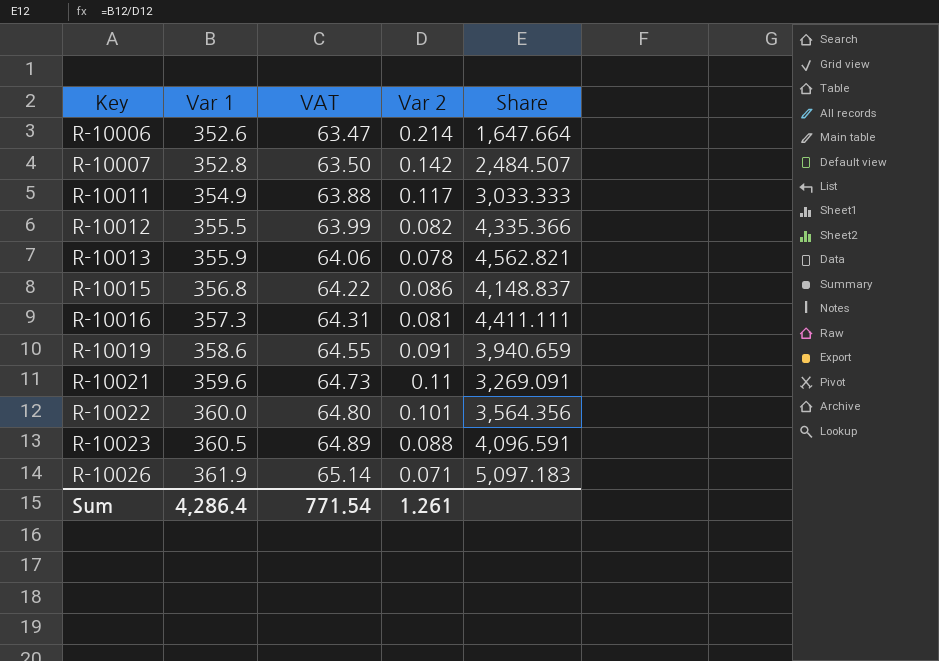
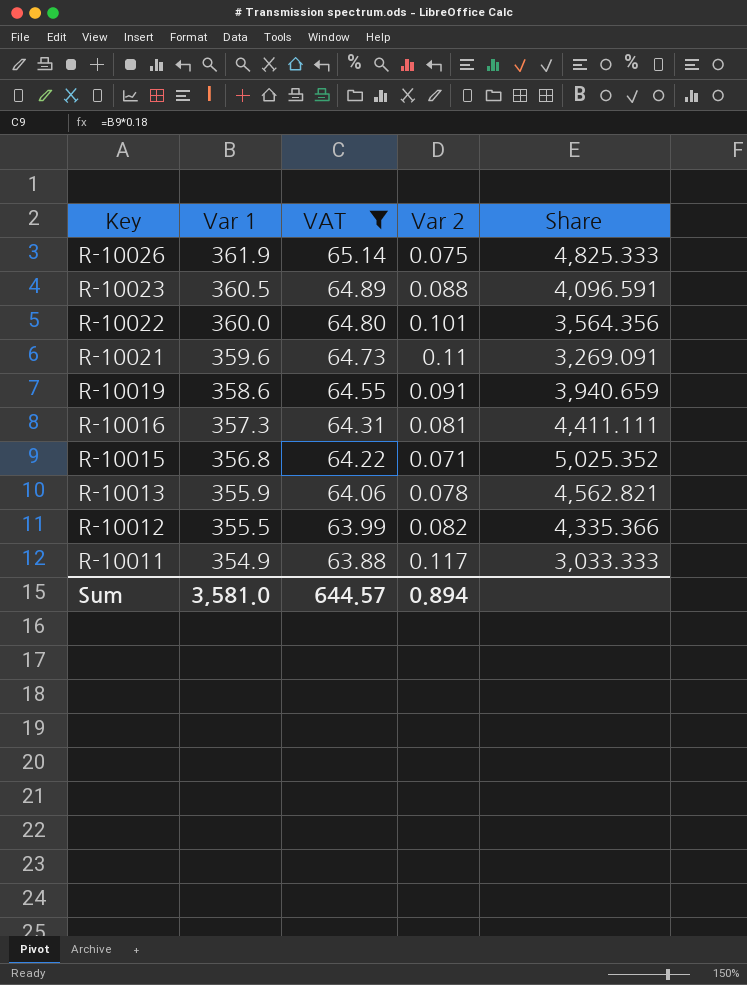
filter: none -> VAT >= 63.88
row order: Key ascending -> Key descending
R-10026 | Var 2: 0.071 -> 0.075
R-10026 | Share: 5,097.183 -> 4,825.333
R-10015 | Var 2: 0.086 -> 0.071
R-10015 | Share: 4,148.837 -> 5,025.352
Sum | Var 1: 4,286.4 -> 3,581.0
Sum | VAT: 771.54 -> 644.57
Sum | Var 2: 1.261 -> 0.894

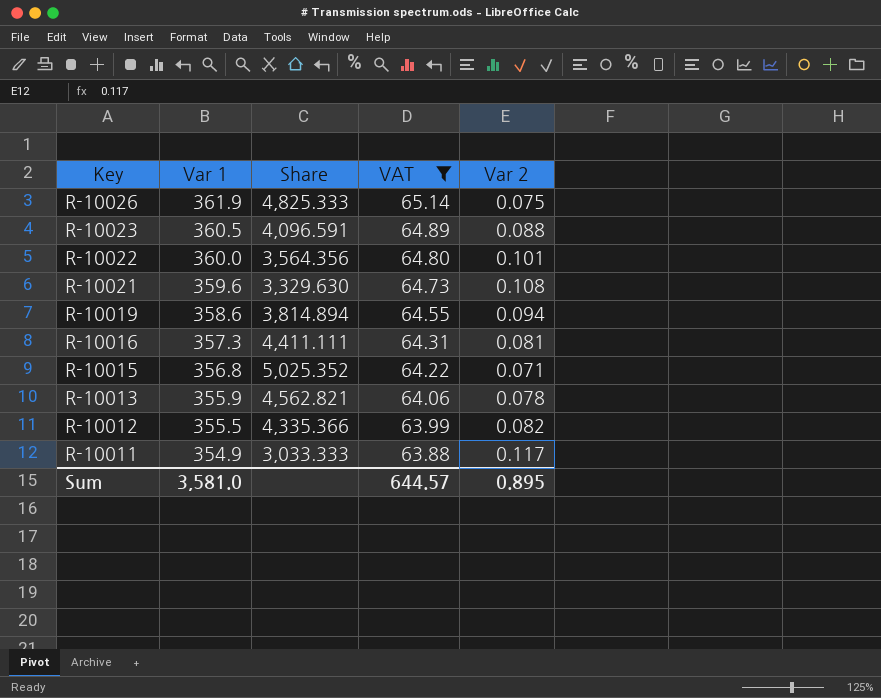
column Share | position: 5 -> 3
R-10021 | Share: 3,269.091 -> 3,329.630
R-10021 | Var 2: 0.11 -> 0.108
R-10019 | Share: 3,940.659 -> 3,814.894
R-10019 | Var 2: 0.091 -> 0.094
Sum | Var 2: 0.894 -> 0.895

